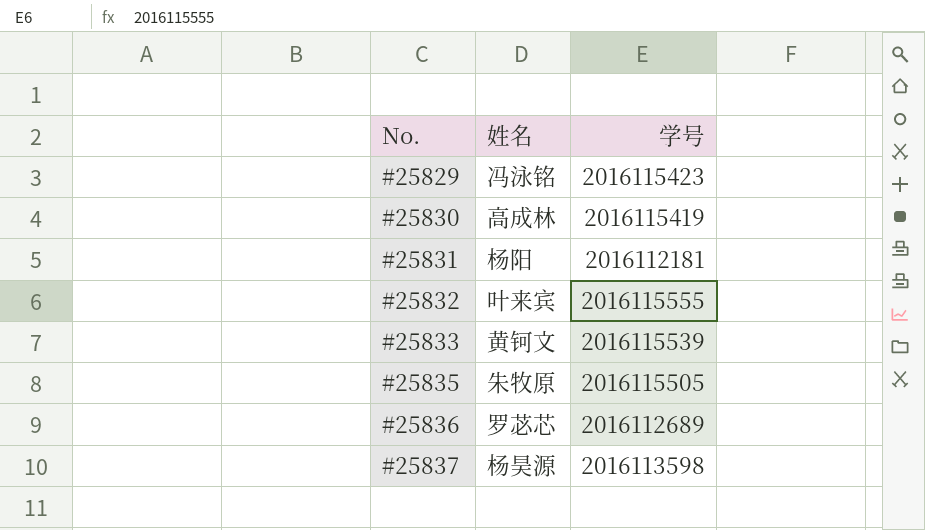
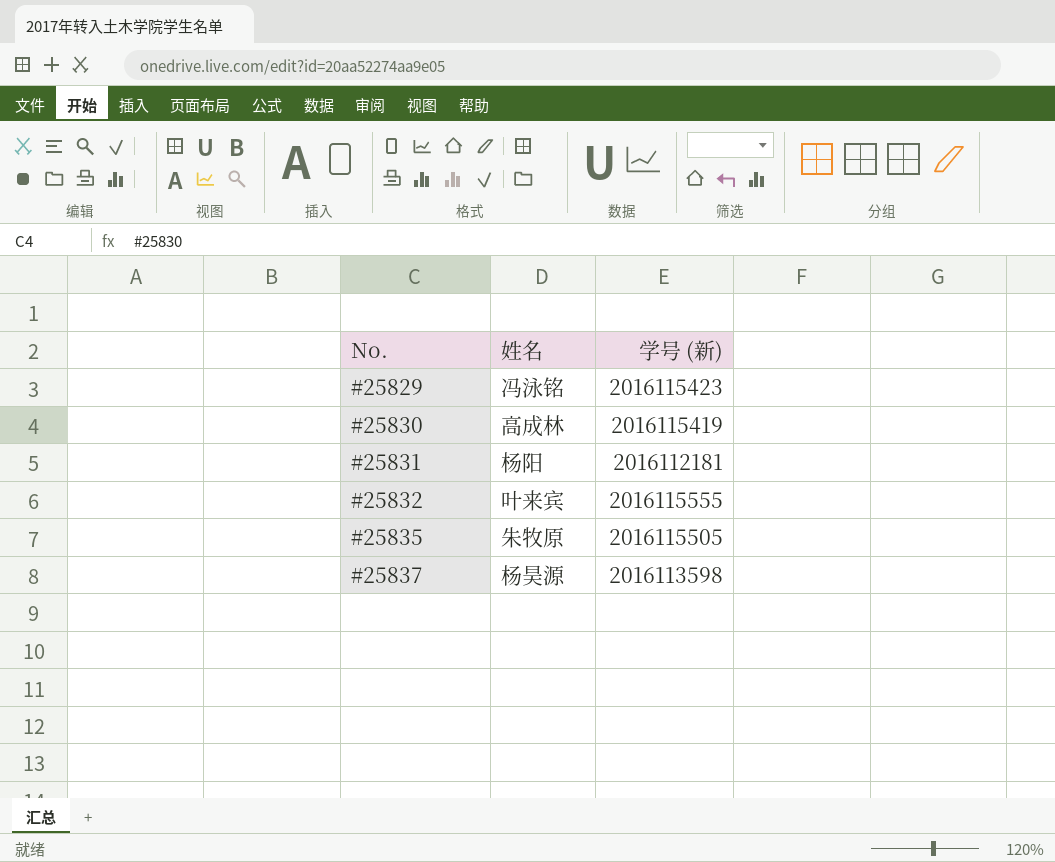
column name: 学号 -> 学号 (新)
row #25833: 黄钶文 | 2016115539 -> none
row #25836: 罗苾芯 | 2016112689 -> none

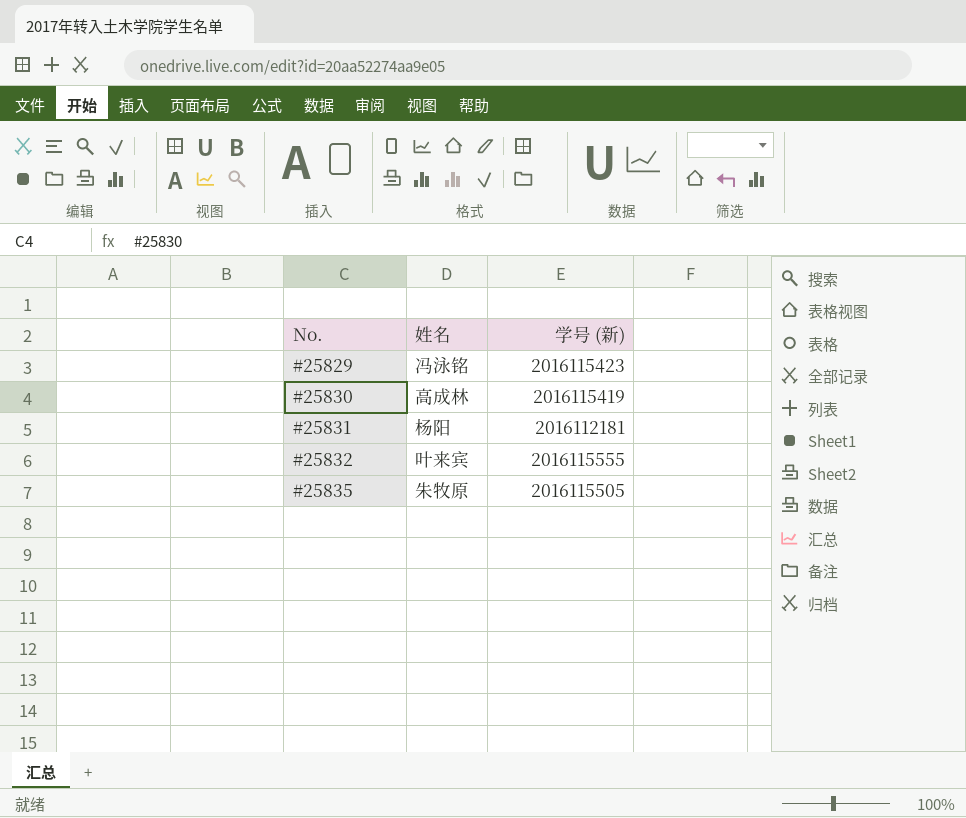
row #25837: 杨昊源 | 2016113598 -> none

